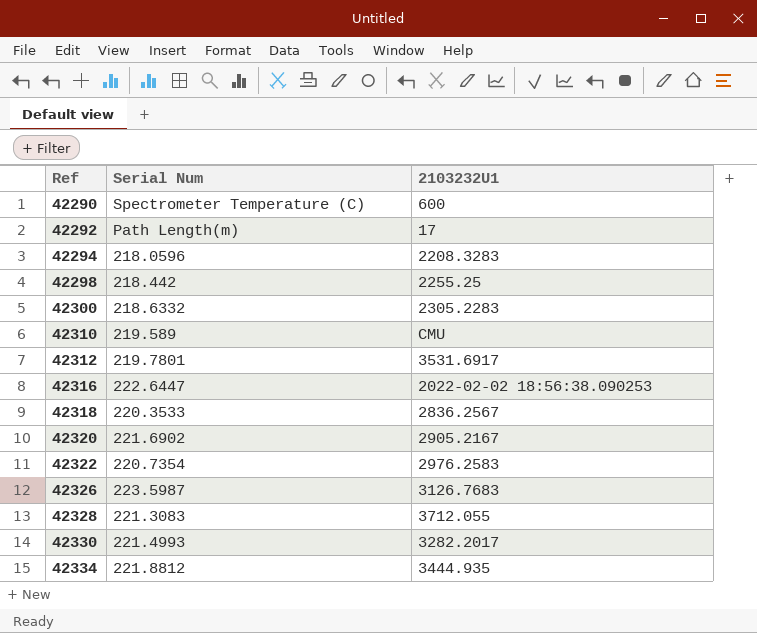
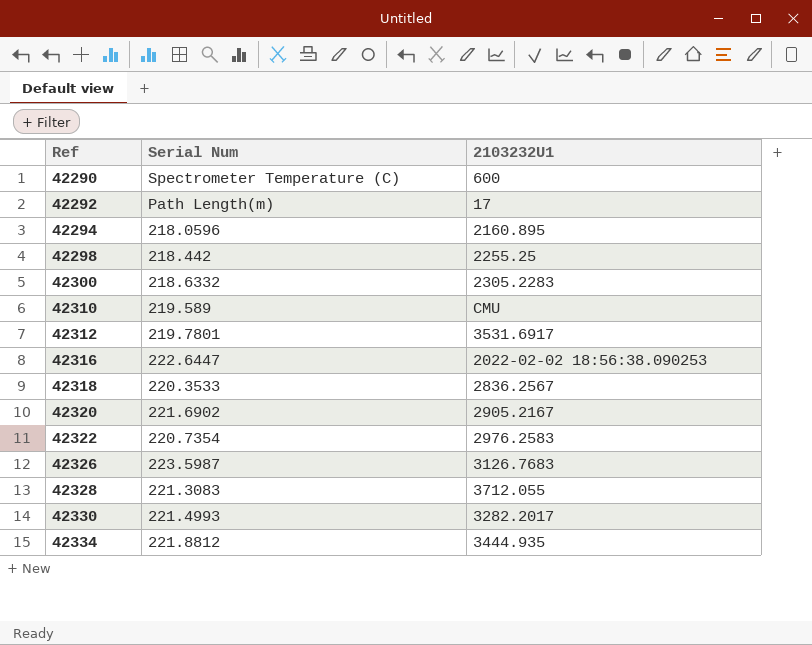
42294 | 2103232U1: 2208.3283 -> 2160.895

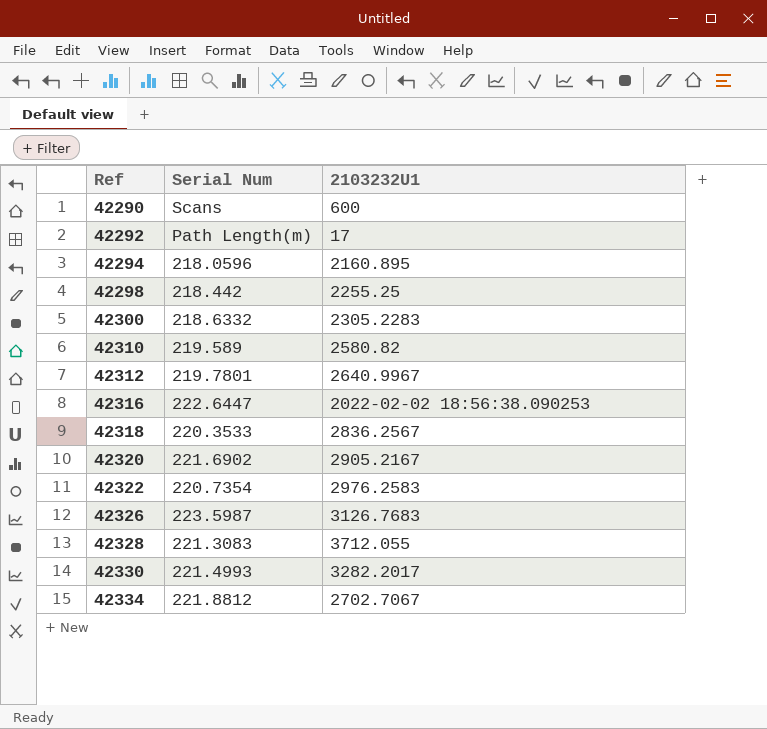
42290 | Serial Num: Spectrometer Temperature (C) -> Scans
42310 | 2103232U1: CMU -> 2580.82
42312 | 2103232U1: 3531.6917 -> 2640.9967
42334 | 2103232U1: 3444.935 -> 2702.7067

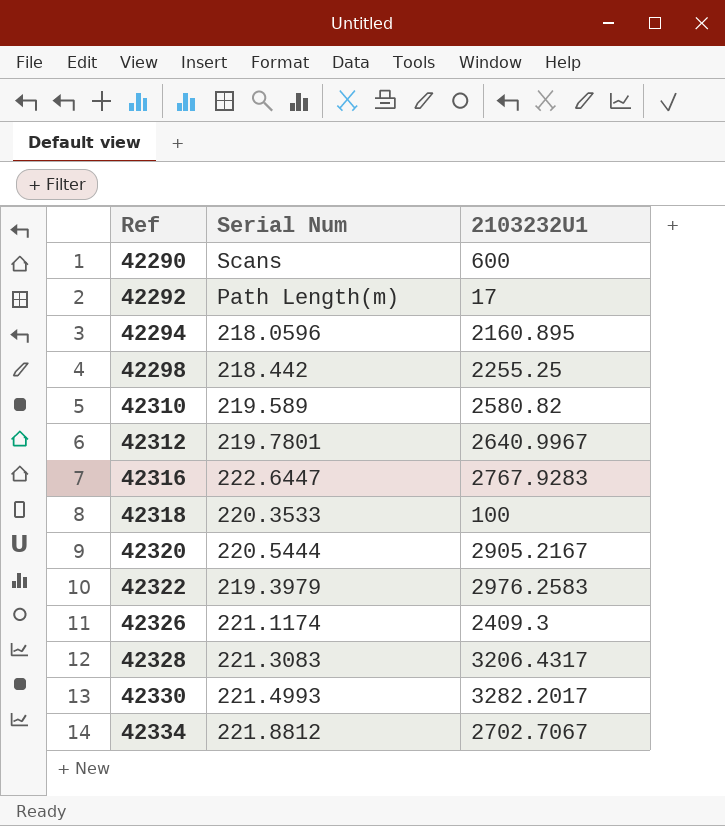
row 42300: 218.6332 | 2305.2283 -> none
42316 | 2103232U1: 2022-02-02 18:56:38.090253 -> 2767.9283
42318 | 2103232U1: 2836.2567 -> 100
42320 | Serial Num: 221.6902 -> 220.5444
42322 | Serial Num: 220.7354 -> 219.3979
42326 | Serial Num: 223.5987 -> 221.1174
42326 | 2103232U1: 3126.7683 -> 2409.3
42328 | 2103232U1: 3712.055 -> 3206.4317

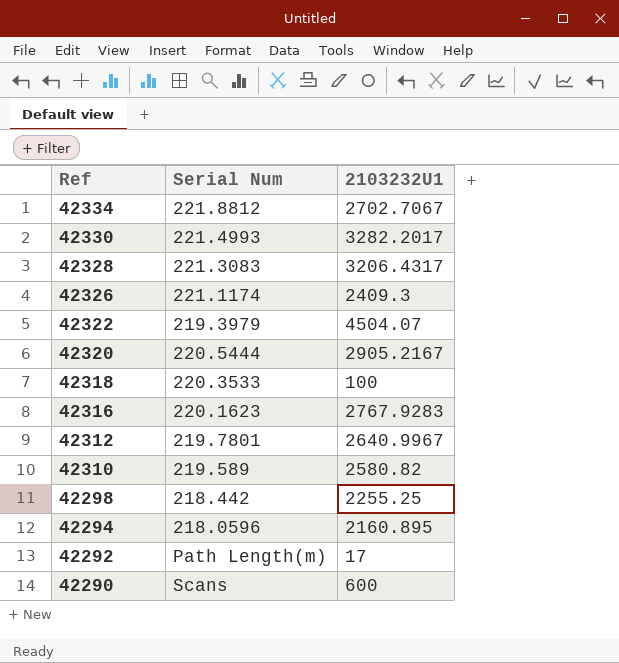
row order: Ref ascending -> Ref descending
42322 | 2103232U1: 2976.2583 -> 4504.07
42316 | Serial Num: 222.6447 -> 220.1623

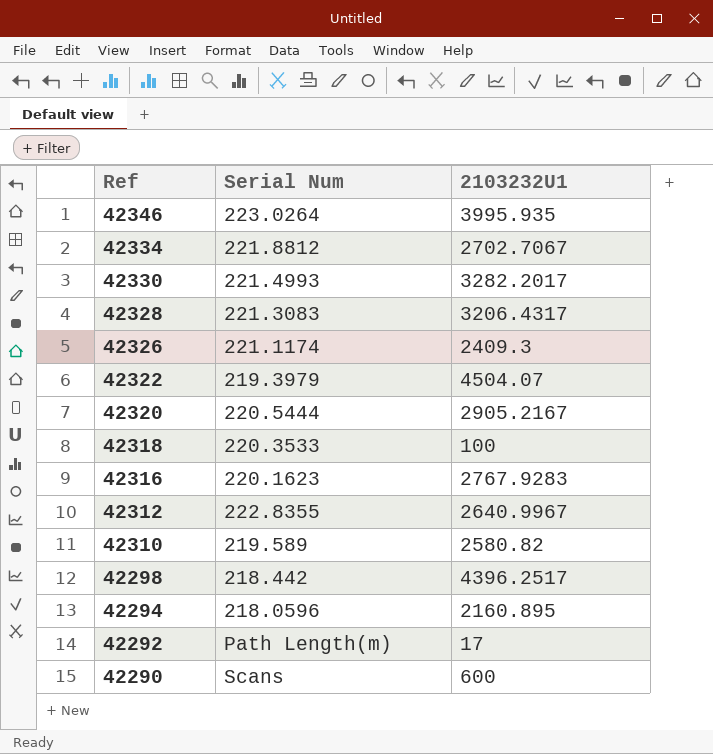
row 42346: none -> 223.0264 | 3995.935
42312 | Serial Num: 219.7801 -> 222.8355
42298 | 2103232U1: 2255.25 -> 4396.2517

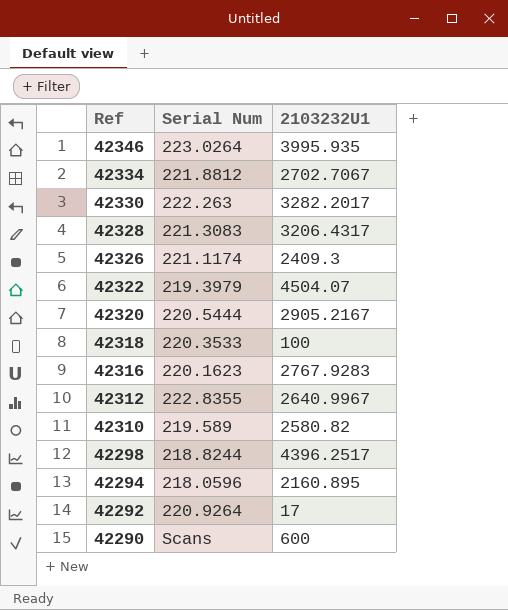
42330 | Serial Num: 221.4993 -> 222.263
42298 | Serial Num: 218.442 -> 218.8244
42292 | Serial Num: Path Length(m) -> 220.9264

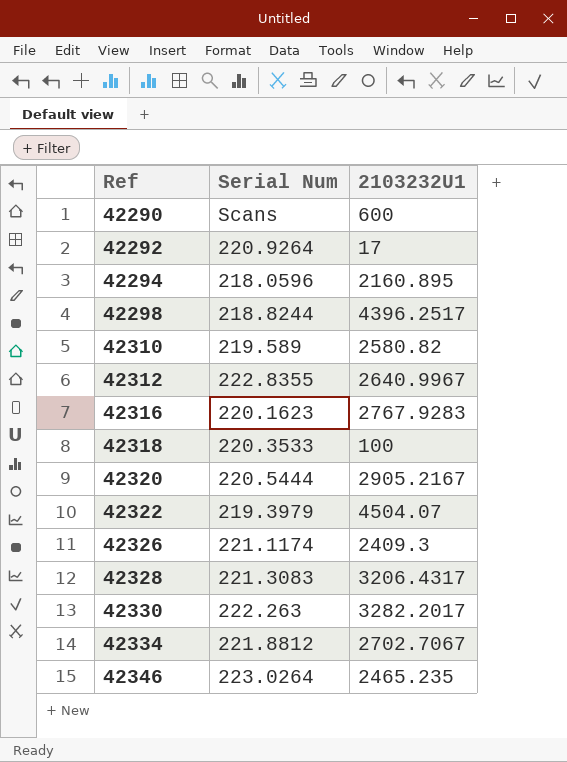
row order: Ref descending -> Ref ascending
42346 | 2103232U1: 3995.935 -> 2465.235

